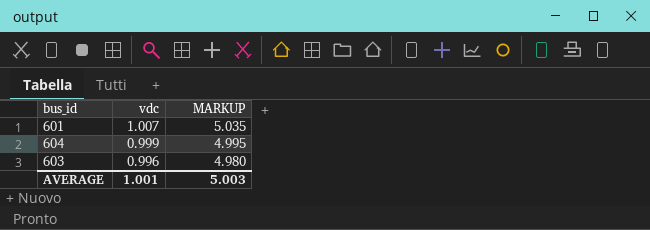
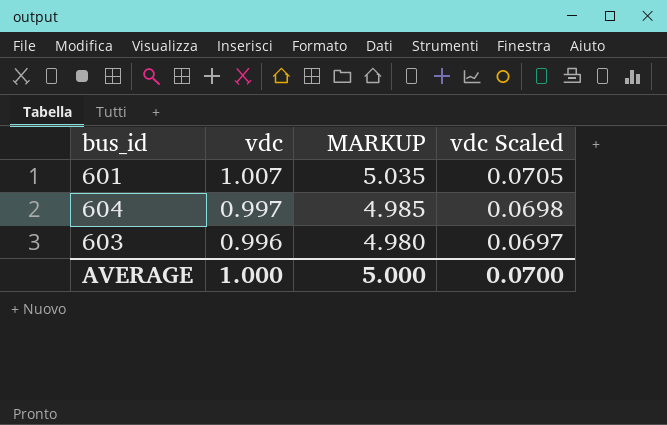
column vdc Scaled | formula: none -> [vdc] * 0.07
604 | vdc: 0.999 -> 0.997
604 | MARKUP: 4.995 -> 4.985
AVERAGE | vdc: 1.001 -> 1.000
AVERAGE | MARKUP: 5.003 -> 5.000

